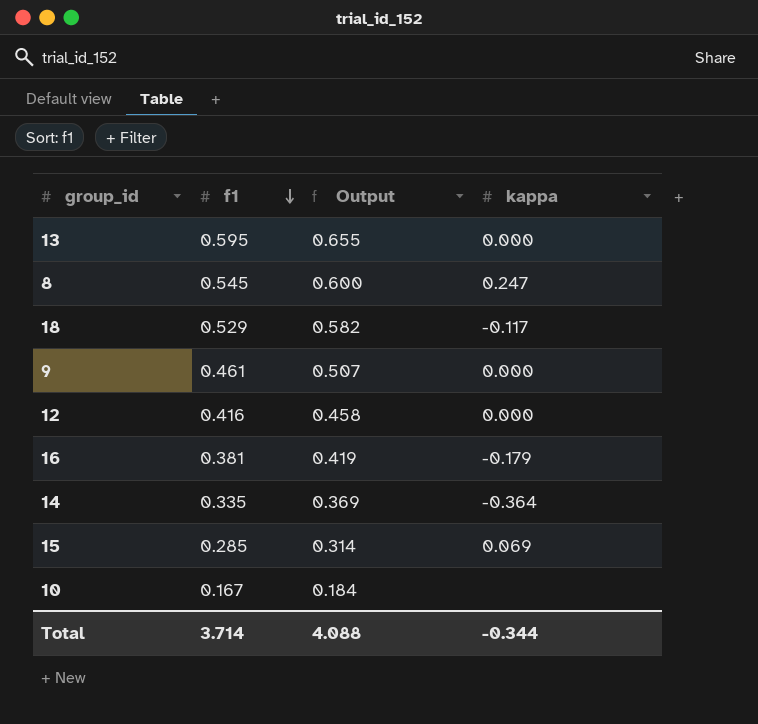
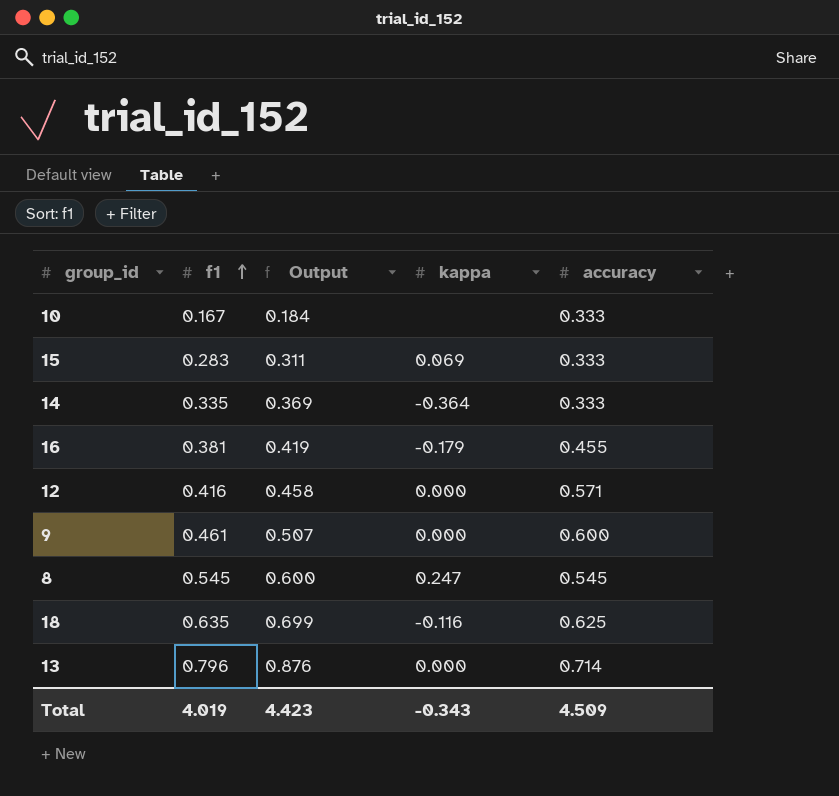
row order: f1 descending -> f1 ascending
column accuracy | position: none -> 5
15 | f1: 0.285 -> 0.283
15 | Output: 0.314 -> 0.311
18 | f1: 0.529 -> 0.635
18 | Output: 0.582 -> 0.699
18 | kappa: -0.117 -> -0.116
13 | f1: 0.595 -> 0.796
13 | Output: 0.655 -> 0.876
Total | f1: 3.714 -> 4.019
Total | Output: 4.088 -> 4.423
Total | kappa: -0.344 -> -0.343

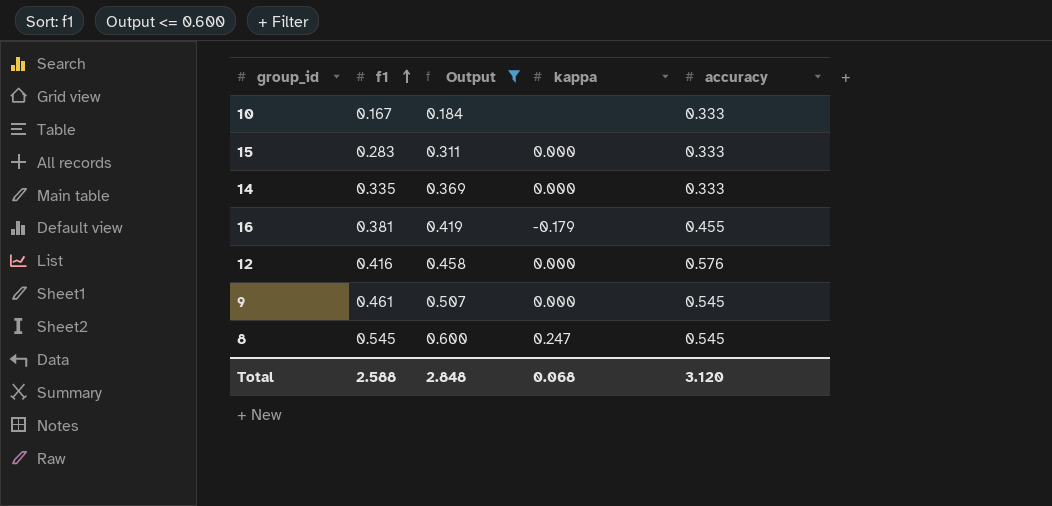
filter: none -> Output <= 0.600
15 | kappa: 0.069 -> 0.000
14 | kappa: -0.364 -> 0.000
12 | accuracy: 0.571 -> 0.576
9 | accuracy: 0.600 -> 0.545
Total | f1: 4.019 -> 2.588
Total | Output: 4.423 -> 2.848
Total | kappa: -0.343 -> 0.068
Total | accuracy: 4.509 -> 3.120

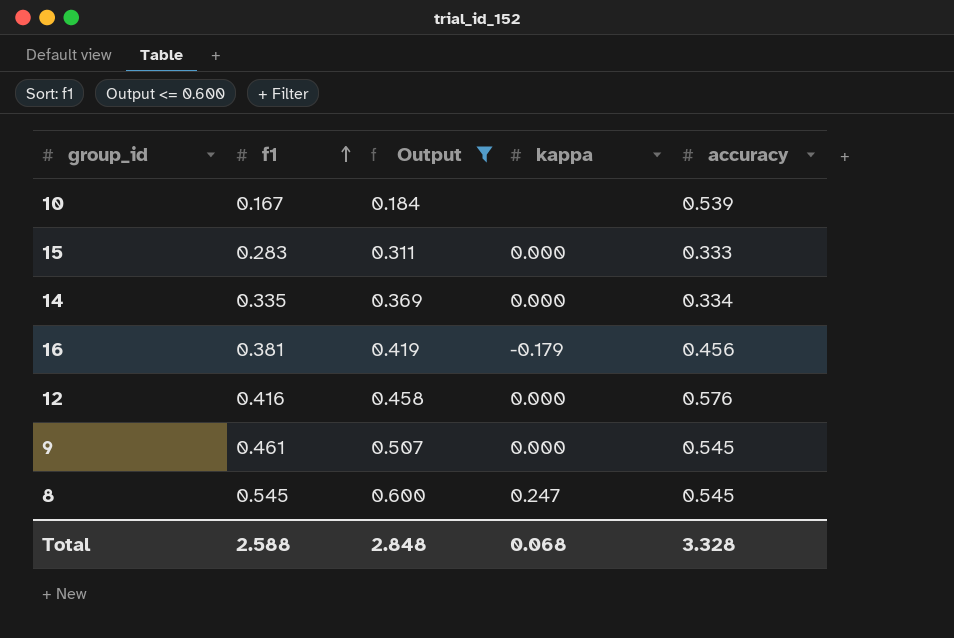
10 | accuracy: 0.333 -> 0.539
14 | accuracy: 0.333 -> 0.334
16 | accuracy: 0.455 -> 0.456
Total | accuracy: 3.120 -> 3.328

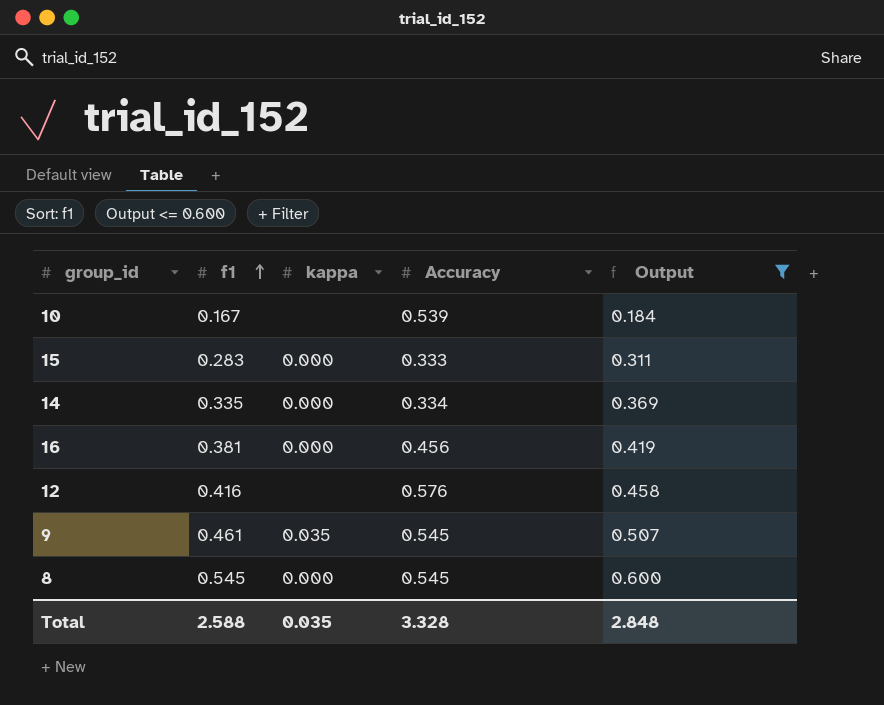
column name: accuracy -> Accuracy
column Output | position: 3 -> 5
16 | kappa: -0.179 -> 0.000
12 | kappa: 0.000 -> none
9 | kappa: 0.000 -> 0.035
8 | kappa: 0.247 -> 0.000
Total | kappa: 0.068 -> 0.035

